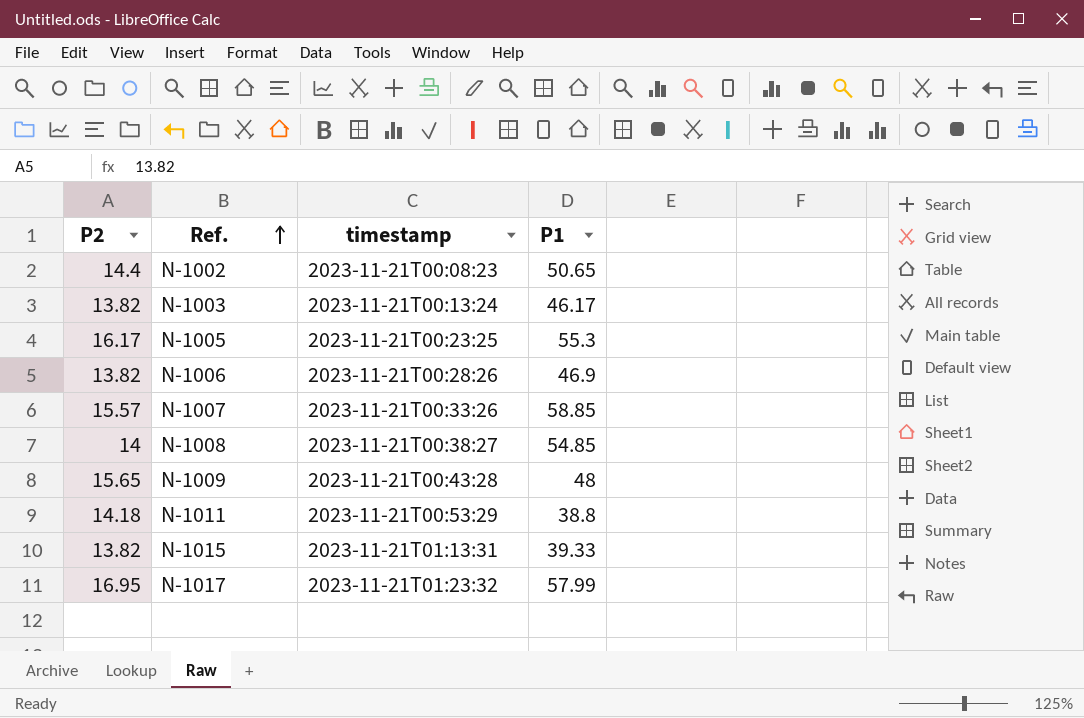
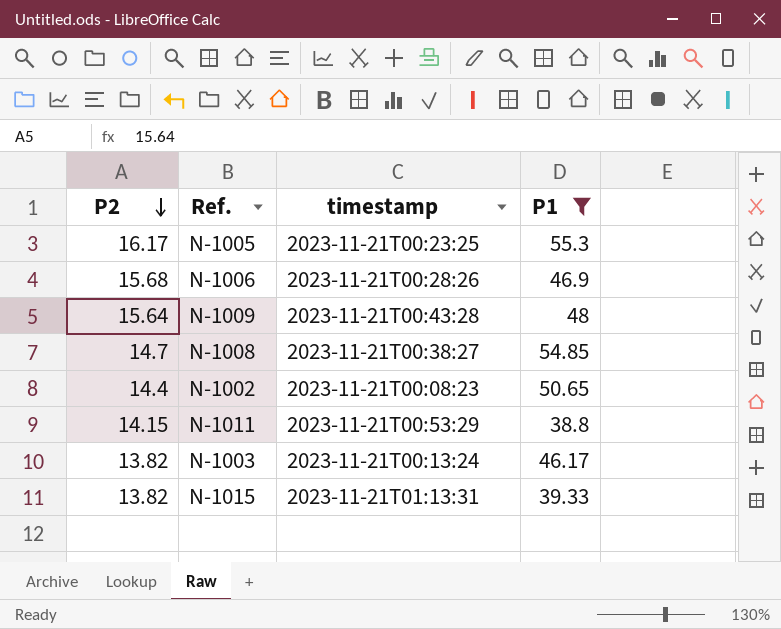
filter: none -> P1 <= 55.3
row order: Ref. ascending -> P2 descending
N-1006 | P2: 13.82 -> 15.68
N-1009 | P2: 15.65 -> 15.64
N-1008 | P2: 14 -> 14.7
N-1011 | P2: 14.18 -> 14.15

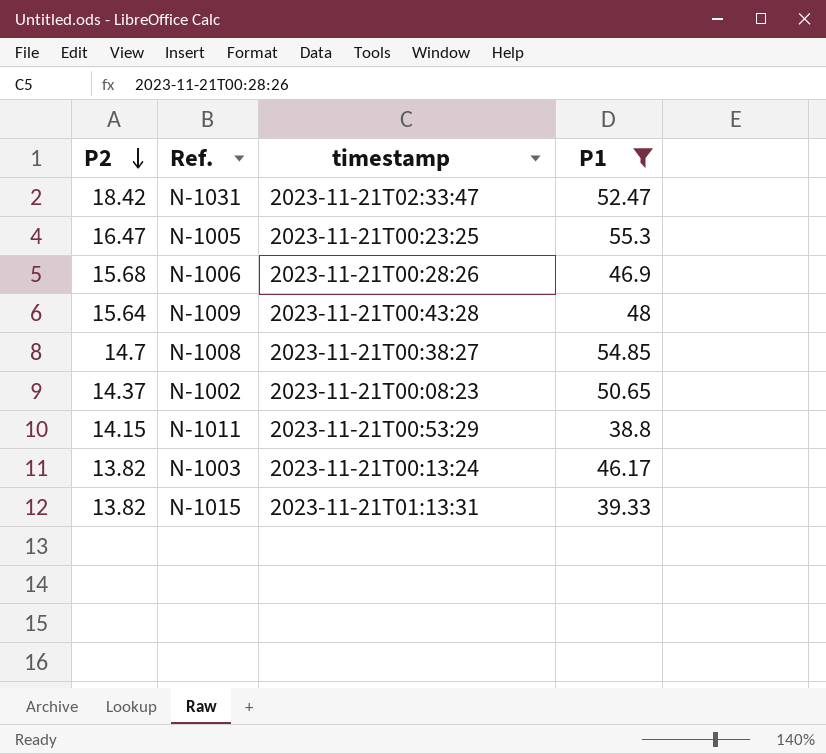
row N-1031: none -> 18.42 | 2023-11-21T02:33:47 | 52.47
N-1005 | P2: 16.17 -> 16.47
N-1002 | P2: 14.4 -> 14.37

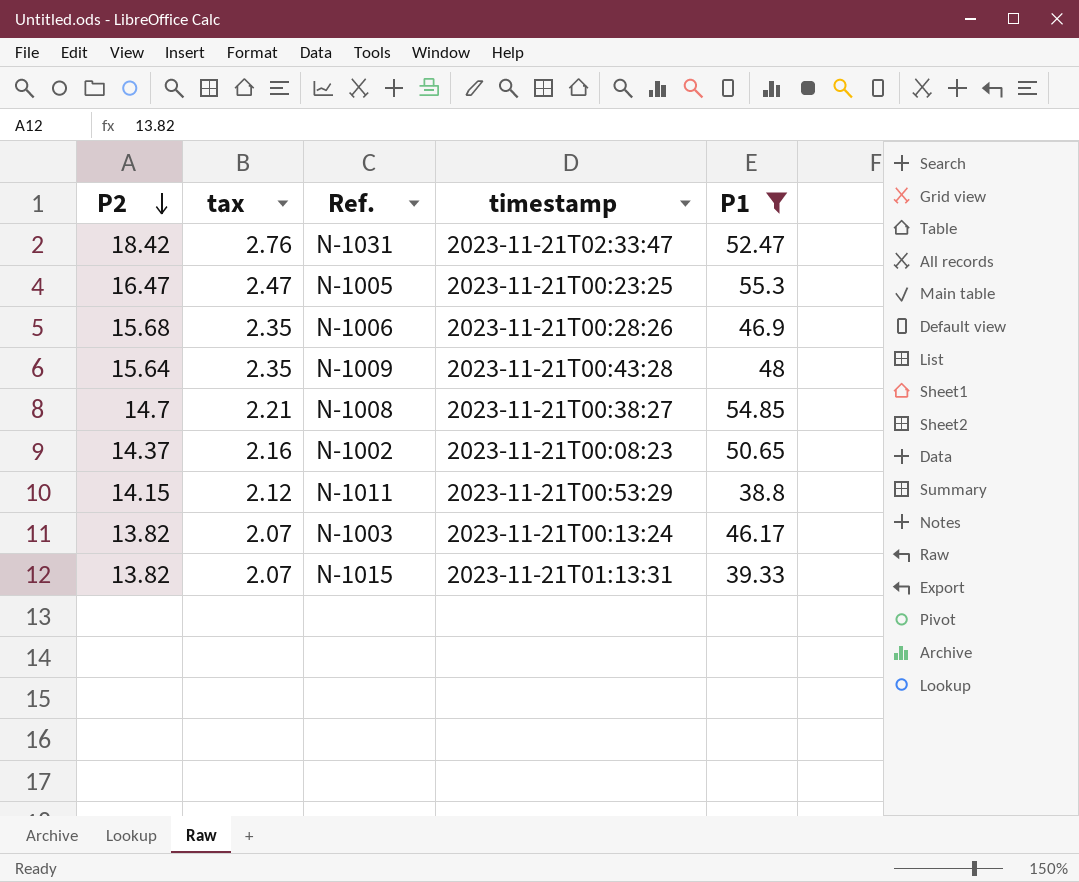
column tax | formula: none -> [P2] * 0.15

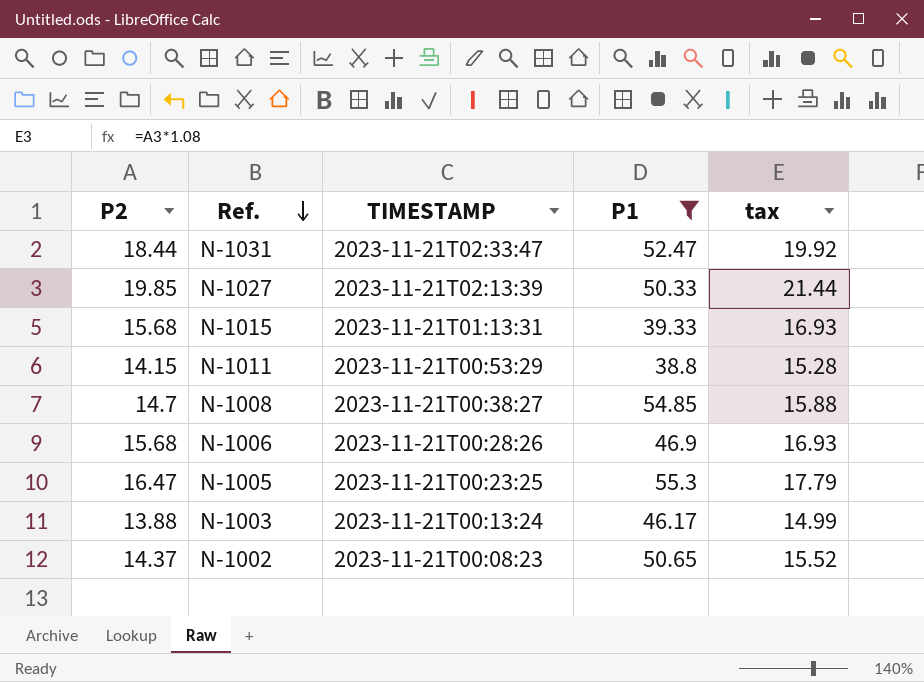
row order: P2 descending -> Ref. descending
column name: timestamp -> TIMESTAMP
column tax | formula: [P2] * 0.15 -> [P2] * 1.08
column tax | position: 2 -> 5
row N-1009: 15.64 | 2.35 | 2023-11-21T00:43:28 | 48 -> none
N-1031 | P2: 18.42 -> 18.44
row N-1027: none -> 19.85 | 2023-11-21T02:13:39 | 50.33 | 21.44
N-1015 | P2: 13.82 -> 15.68
N-1003 | P2: 13.82 -> 13.88

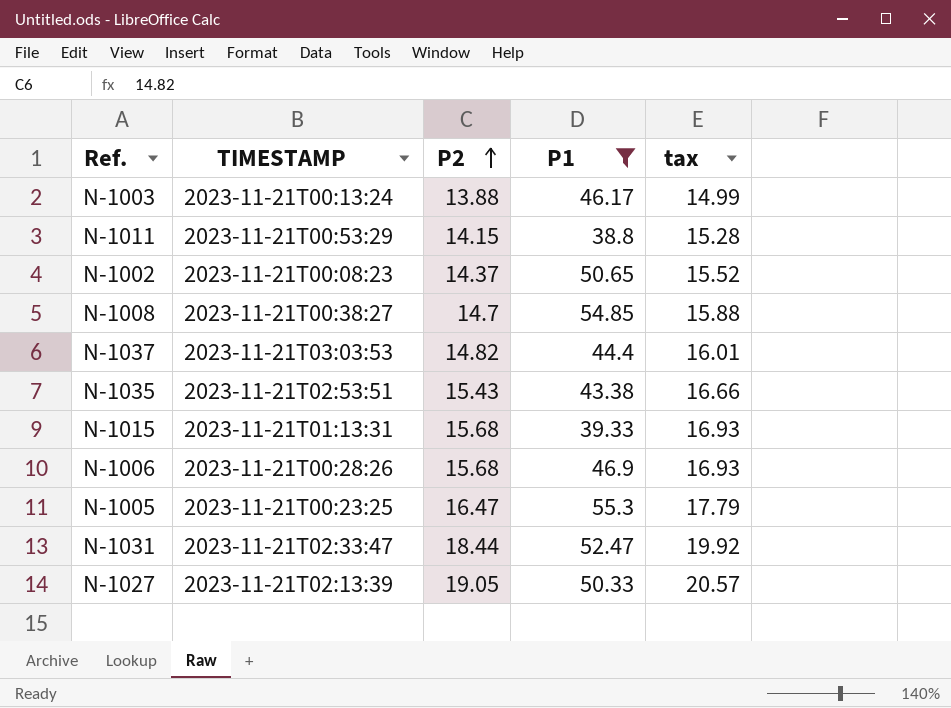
row order: Ref. descending -> P2 ascending
column P2 | position: 1 -> 3
row N-1037: none -> 2023-11-21T03:03:53 | 14.82 | 44.4 | 16.01
row N-1035: none -> 2023-11-21T02:53:51 | 15.43 | 43.38 | 16.66
N-1027 | P2: 19.85 -> 19.05
N-1027 | tax: 21.44 -> 20.57

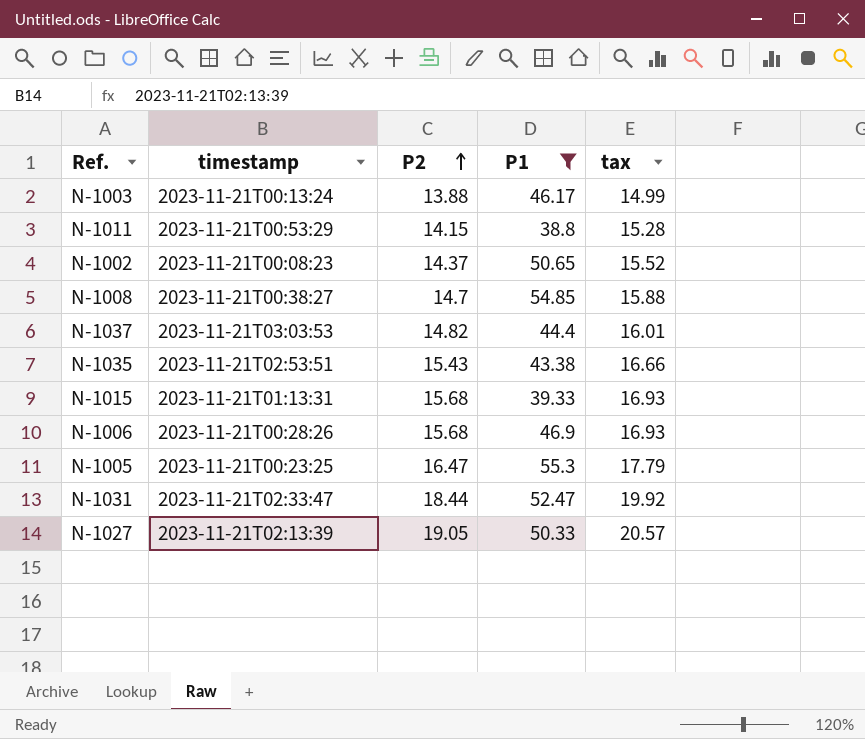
column name: TIMESTAMP -> timestamp

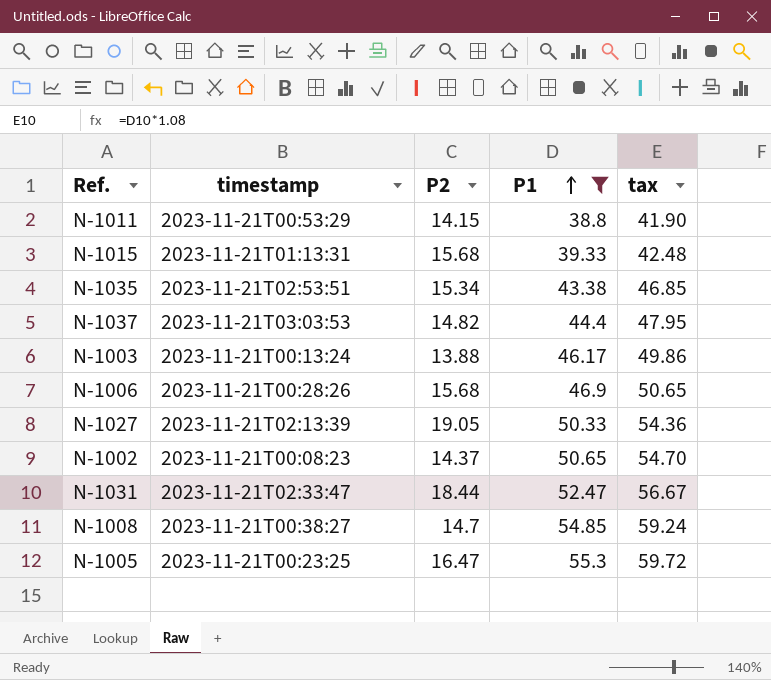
row order: P2 ascending -> P1 ascending
column tax | formula: [P2] * 1.08 -> [P1] * 1.08
N-1035 | P2: 15.43 -> 15.34

